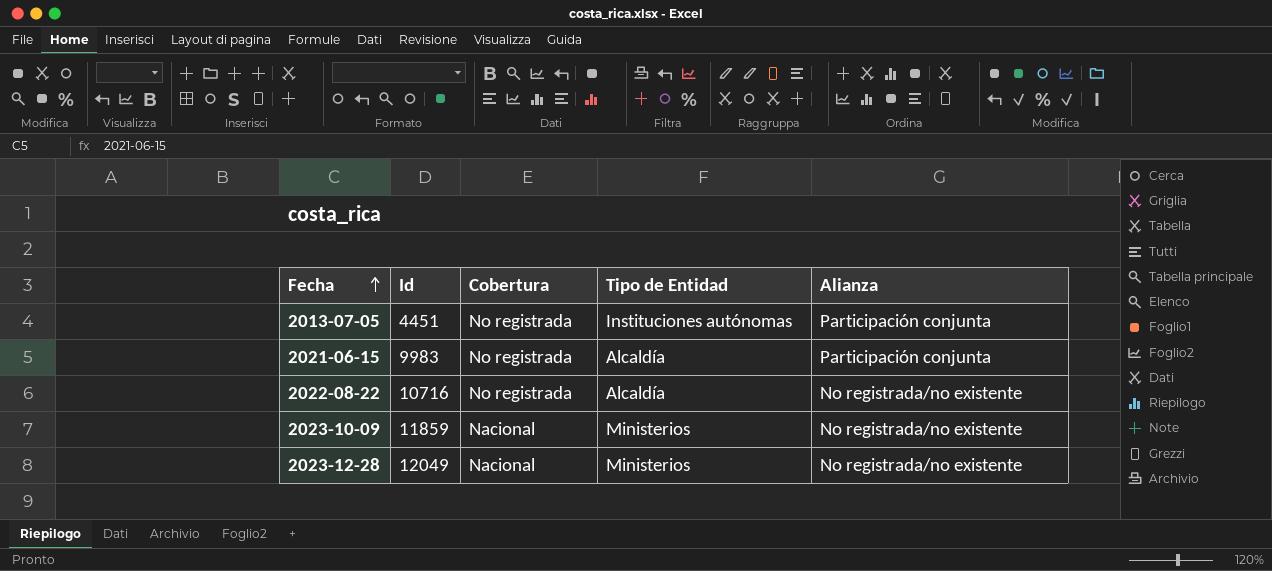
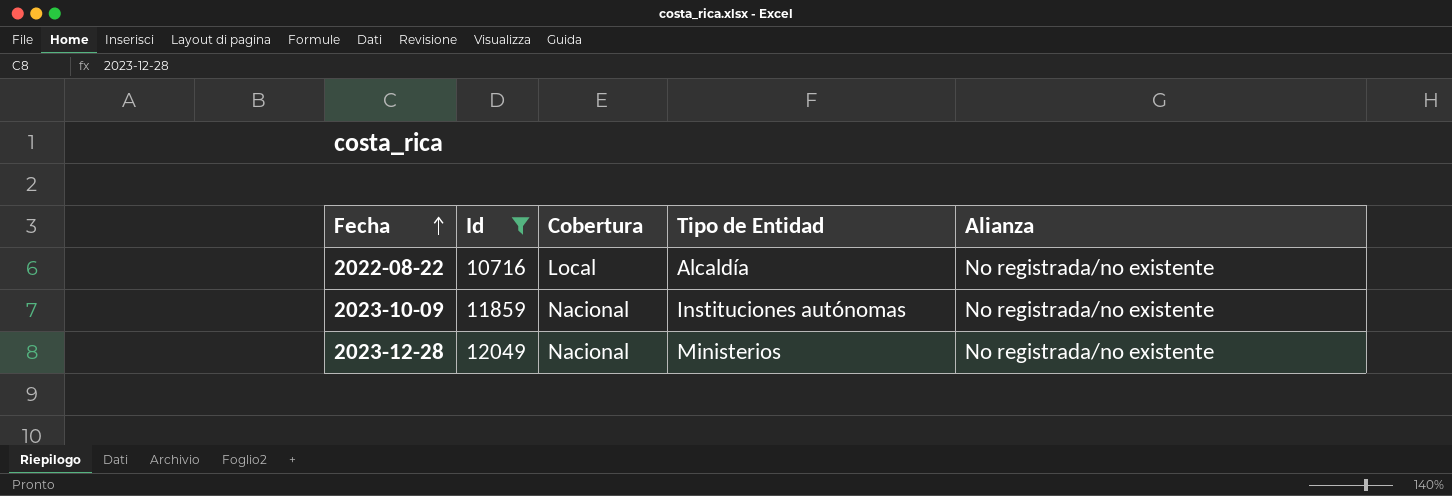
filter: none -> Id >= 10716
2022-08-22 | Cobertura: No registrada -> Local
2023-10-09 | Tipo de Entidad: Ministerios -> Instituciones autónomas

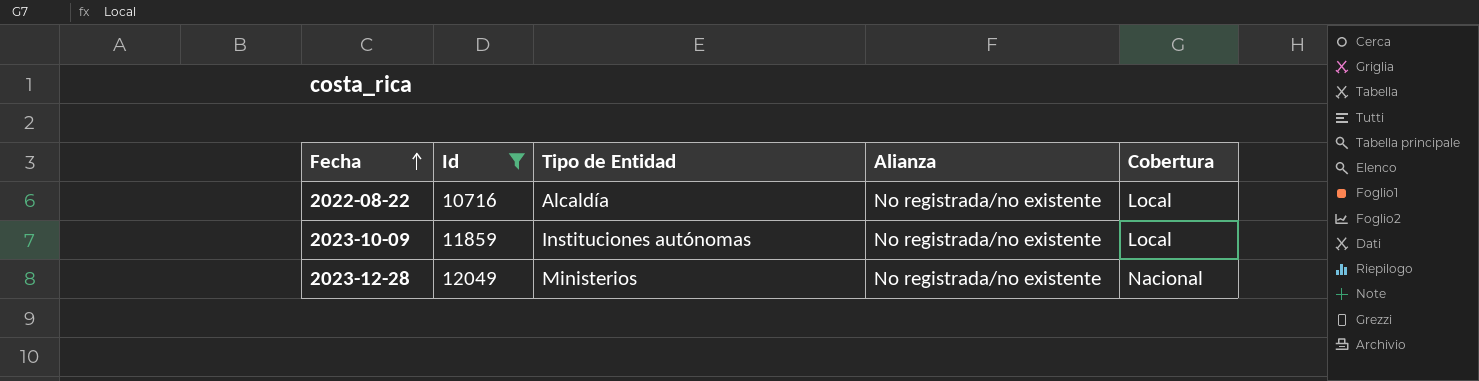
column Cobertura | position: 3 -> 5
2023-10-09 | Cobertura: Nacional -> Local

